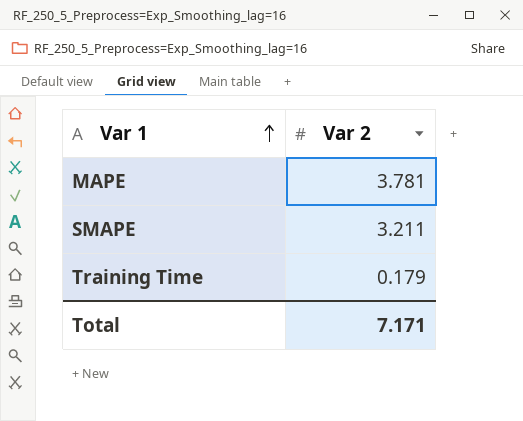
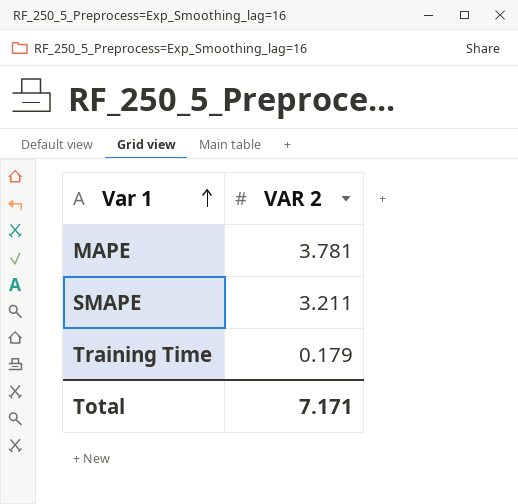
column name: Var 2 -> VAR 2

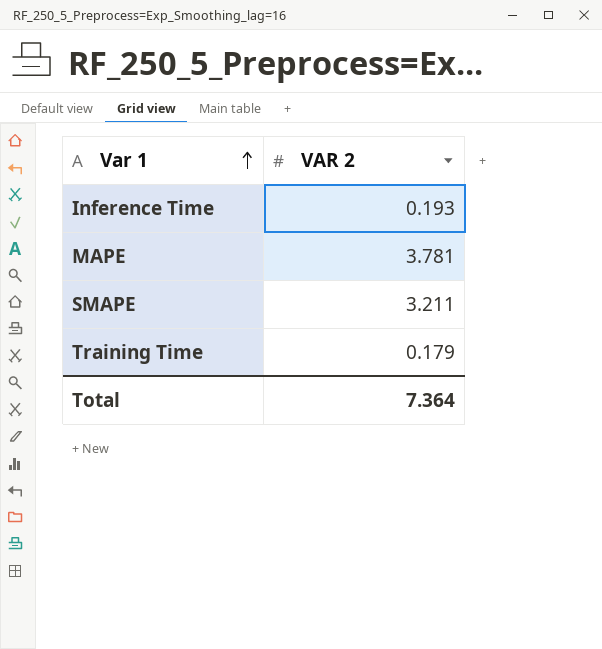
row Inference Time: none -> 0.193
Total | VAR 2: 7.171 -> 7.364

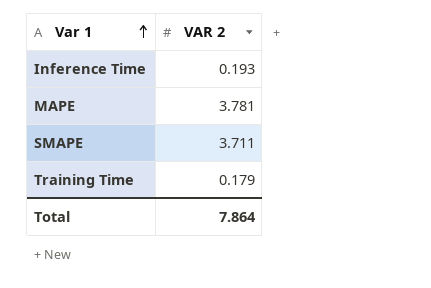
SMAPE | VAR 2: 3.211 -> 3.711
Total | VAR 2: 7.364 -> 7.864

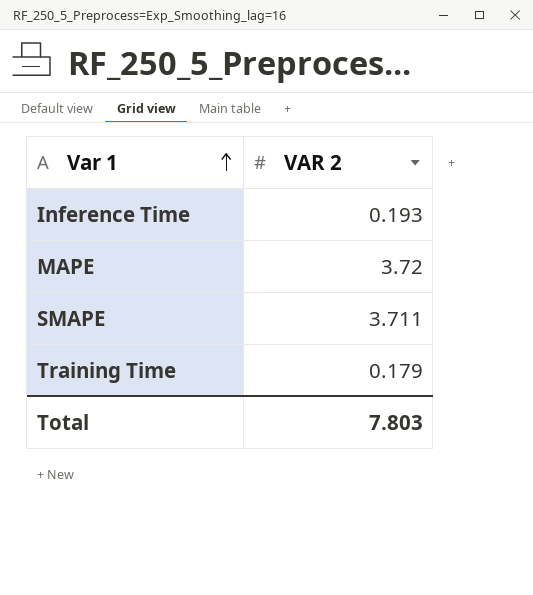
MAPE | VAR 2: 3.781 -> 3.72
Total | VAR 2: 7.864 -> 7.803

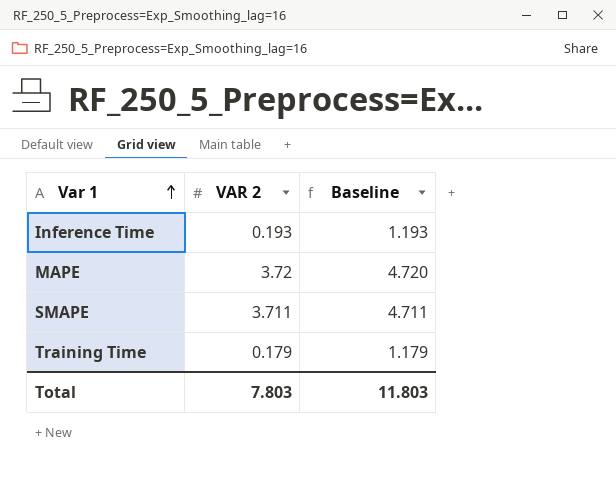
column Baseline | formula: none -> [VAR 2] + 1

